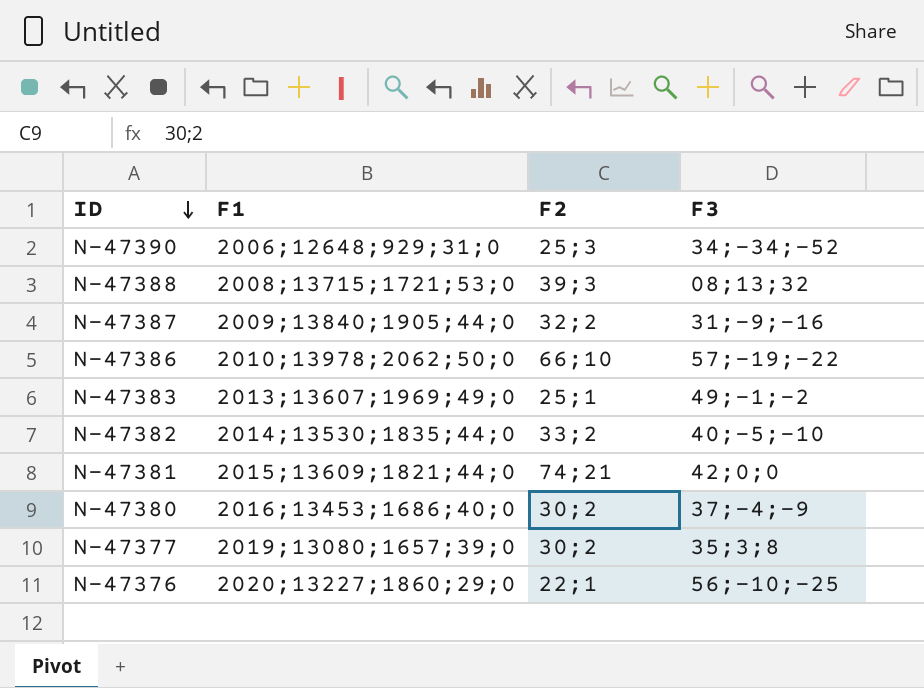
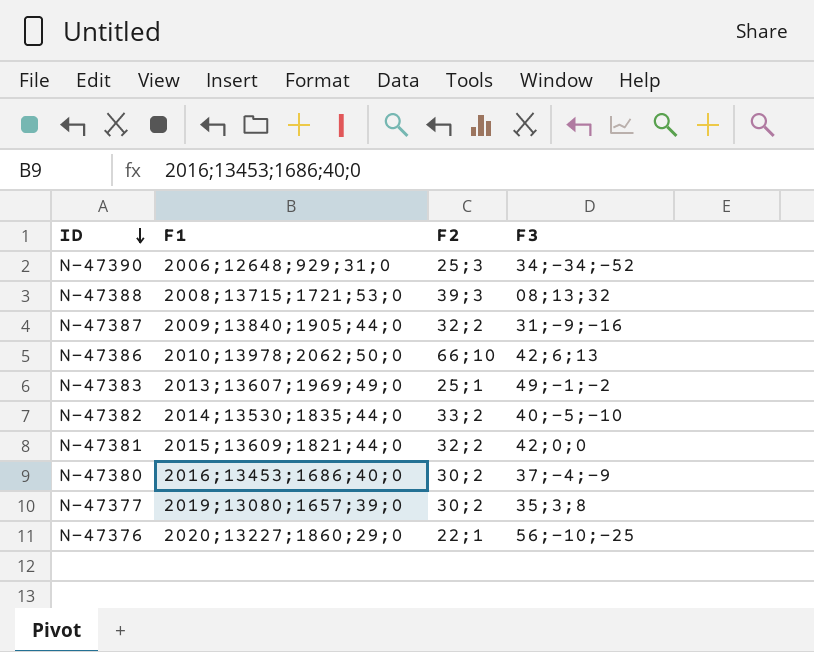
N-47386 | F3: 57;-19;-22 -> 42;6;13
N-47381 | F2: 74;21 -> 32;2

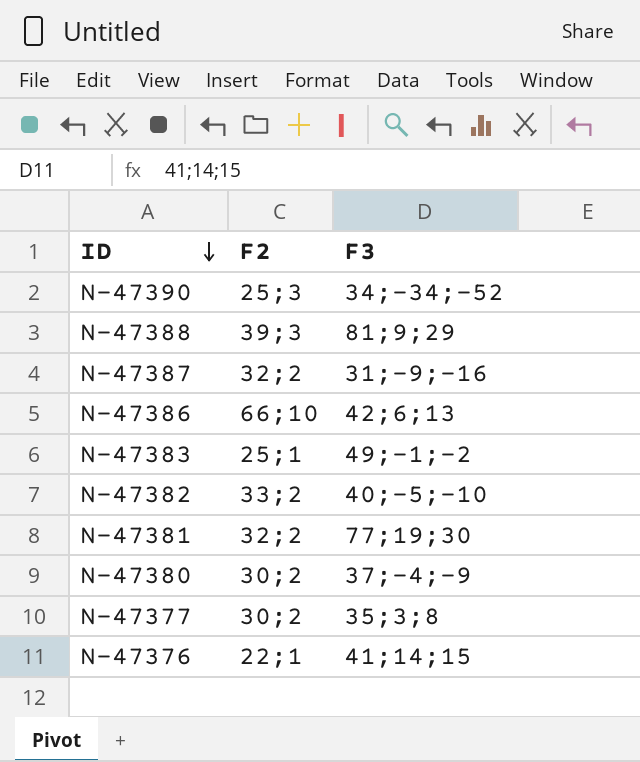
column F1 | position: 2 -> none
N-47388 | F3: 08;13;32 -> 81;9;29
N-47381 | F3: 42;0;0 -> 77;19;30
N-47376 | F3: 56;-10;-25 -> 41;14;15

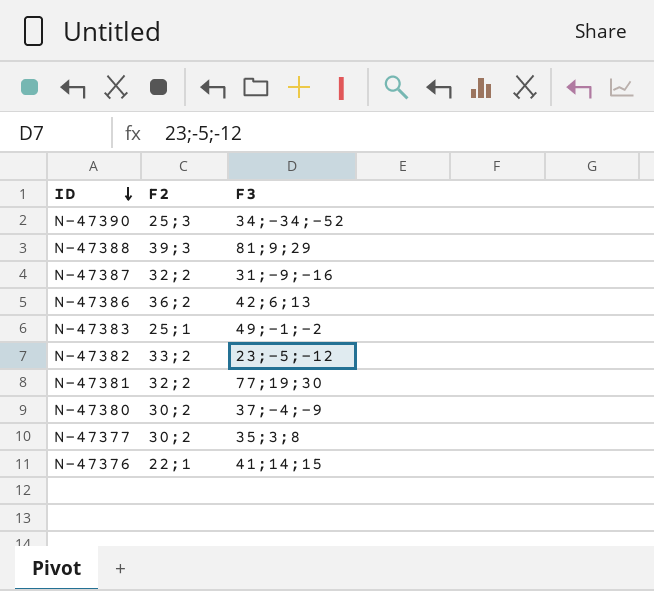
N-47386 | F2: 66;10 -> 36;2
N-47382 | F3: 40;-5;-10 -> 23;-5;-12

